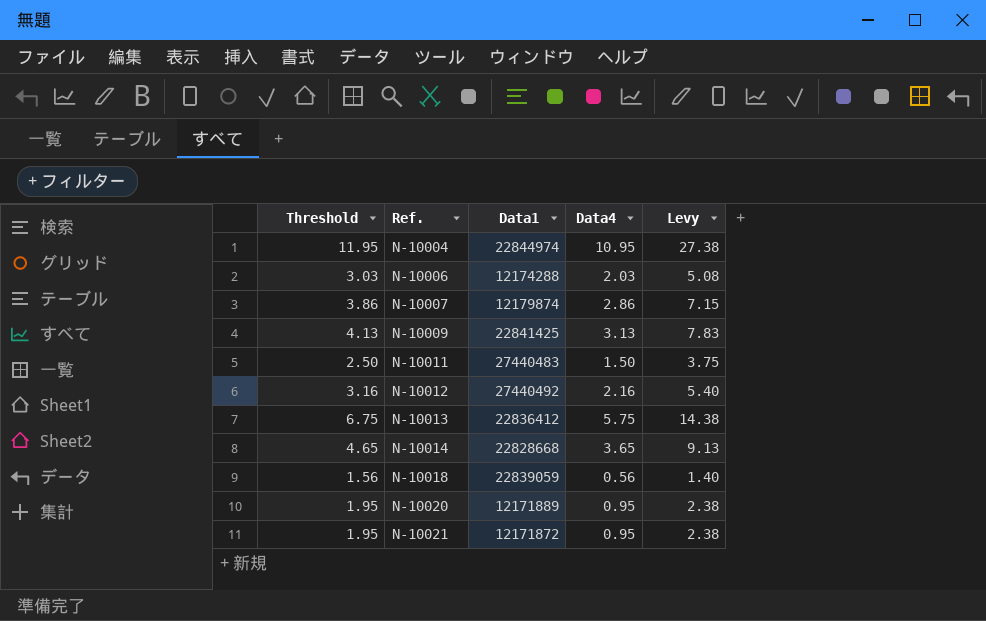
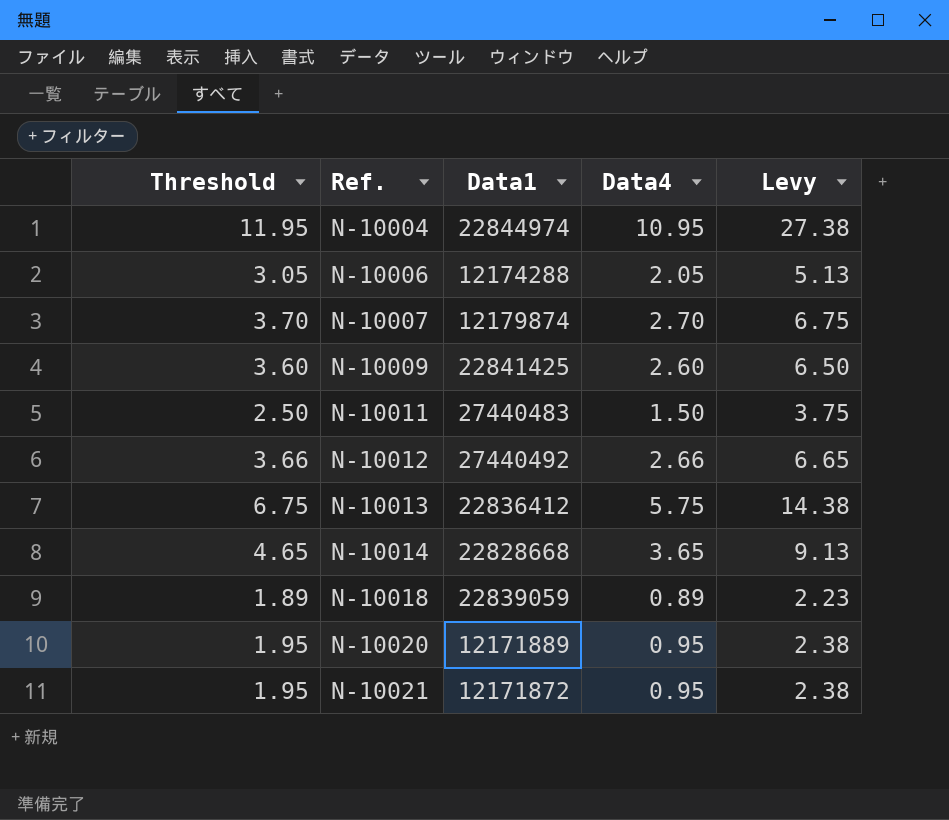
N-10006 | Threshold: 3.03 -> 3.05
N-10006 | Data4: 2.03 -> 2.05
N-10006 | Levy: 5.08 -> 5.13
N-10007 | Threshold: 3.86 -> 3.70
N-10007 | Data4: 2.86 -> 2.70
N-10007 | Levy: 7.15 -> 6.75
N-10009 | Threshold: 4.13 -> 3.60
N-10009 | Data4: 3.13 -> 2.60
N-10009 | Levy: 7.83 -> 6.50
N-10012 | Threshold: 3.16 -> 3.66
N-10012 | Data4: 2.16 -> 2.66
N-10012 | Levy: 5.40 -> 6.65
N-10018 | Threshold: 1.56 -> 1.89
N-10018 | Data4: 0.56 -> 0.89
N-10018 | Levy: 1.40 -> 2.23

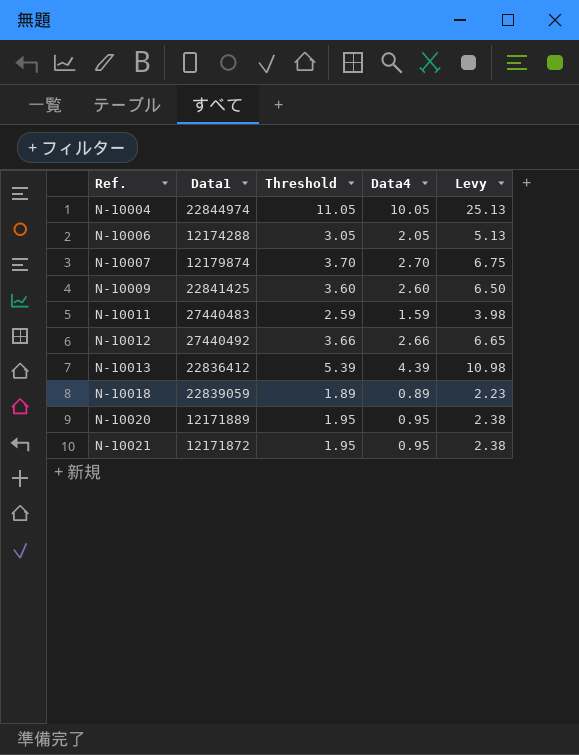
column Threshold | position: 1 -> 3
row N-10014: 4.65 | 22828668 | 3.65 | 9.13 -> none
N-10004 | Threshold: 11.95 -> 11.05
N-10004 | Data4: 10.95 -> 10.05
N-10004 | Levy: 27.38 -> 25.13
N-10011 | Threshold: 2.50 -> 2.59
N-10011 | Data4: 1.50 -> 1.59
N-10011 | Levy: 3.75 -> 3.98
N-10013 | Threshold: 6.75 -> 5.39
N-10013 | Data4: 5.75 -> 4.39
N-10013 | Levy: 14.38 -> 10.98

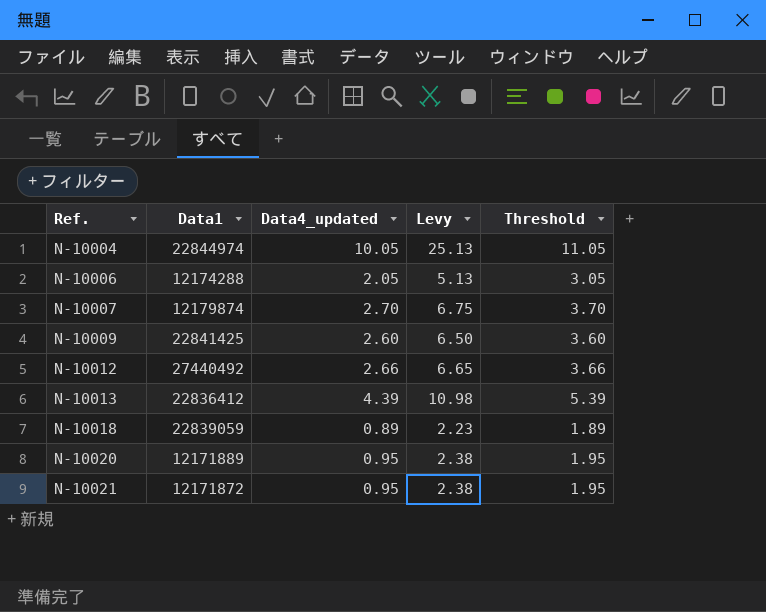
column name: Data4 -> Data4_updated
column Threshold | position: 3 -> 5
row N-10011: 27440483 | 2.59 | 1.59 | 3.98 -> none

